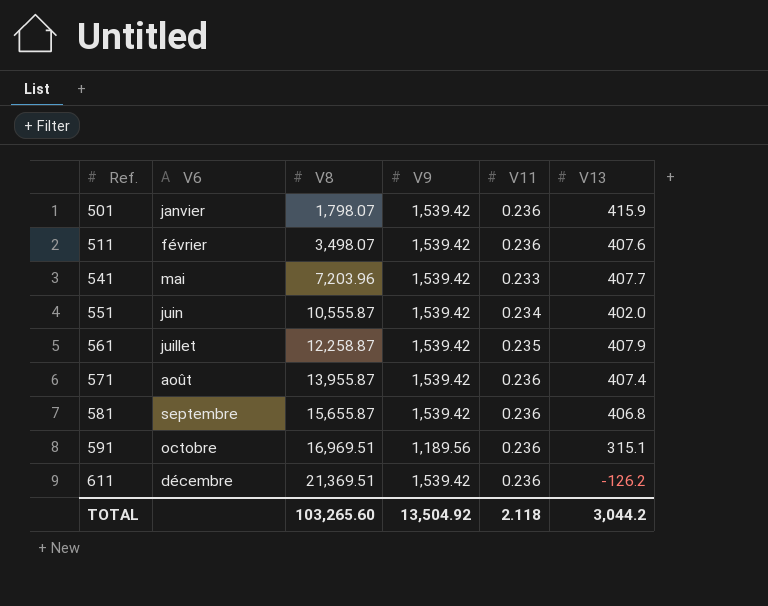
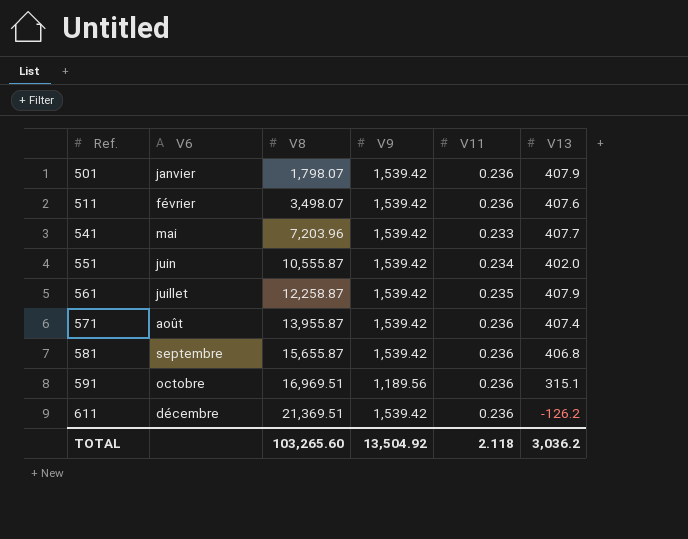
501 | V13: 415.9 -> 407.9
TOTAL | V13: 3,044.2 -> 3,036.2

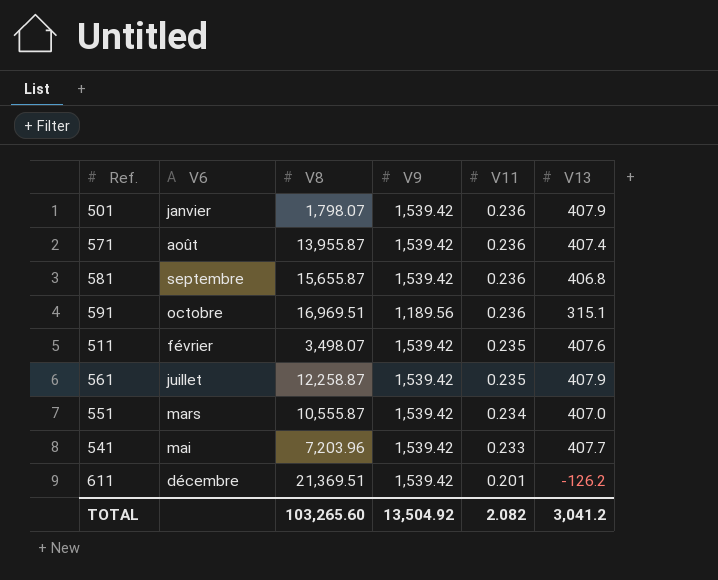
row order: Ref. ascending -> V11 descending
511 | V11: 0.236 -> 0.235
551 | V6: juin -> mars
551 | V13: 402.0 -> 407.0
611 | V11: 0.236 -> 0.201
TOTAL | V11: 2.118 -> 2.082
TOTAL | V13: 3,036.2 -> 3,041.2

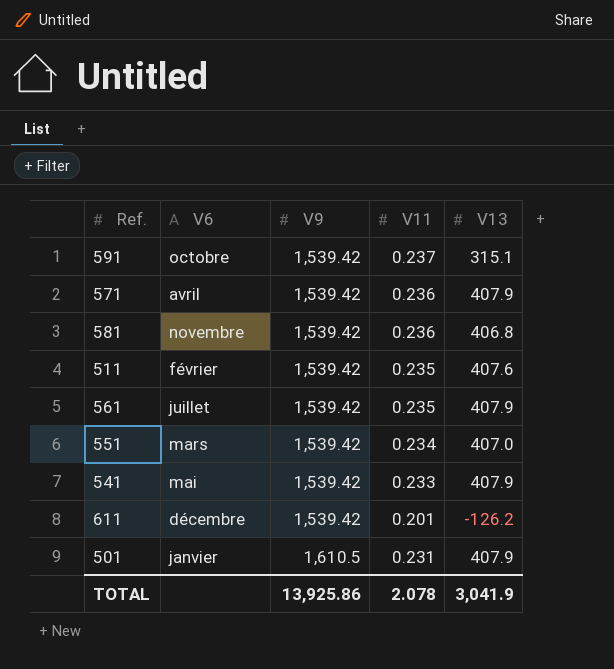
row order: V11 descending -> V9 ascending
column V8 | position: 3 -> none
591 | V9: 1,189.56 -> 1,539.42
591 | V11: 0.236 -> 0.237
571 | V6: août -> avril
571 | V13: 407.4 -> 407.9
581 | V6: septembre -> novembre
541 | V13: 407.7 -> 407.9
501 | V9: 1,539.42 -> 1,610.5
501 | V11: 0.236 -> 0.231
TOTAL | V9: 13,504.92 -> 13,925.86
TOTAL | V11: 2.082 -> 2.078
TOTAL | V13: 3,041.2 -> 3,041.9

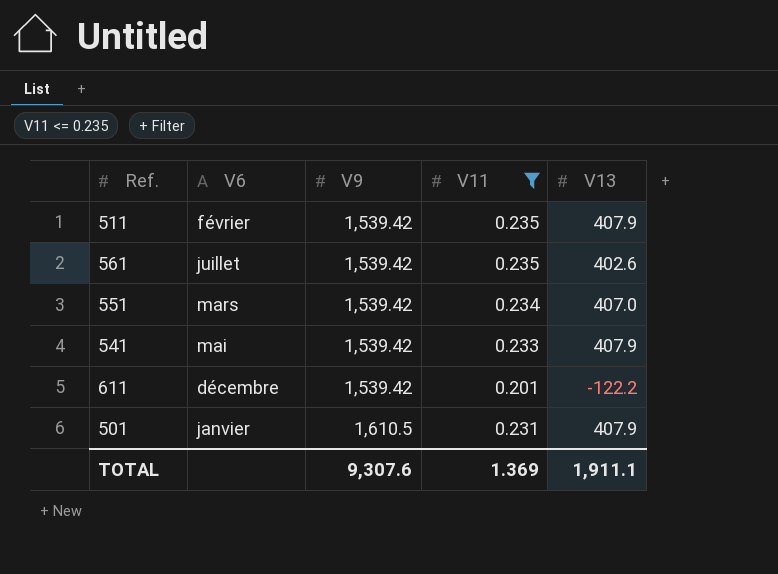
filter: none -> V11 <= 0.235
511 | V13: 407.6 -> 407.9
561 | V13: 407.9 -> 402.6
611 | V13: -126.2 -> -122.2
TOTAL | V9: 13,925.86 -> 9,307.6
TOTAL | V11: 2.078 -> 1.369
TOTAL | V13: 3,041.9 -> 1,911.1

